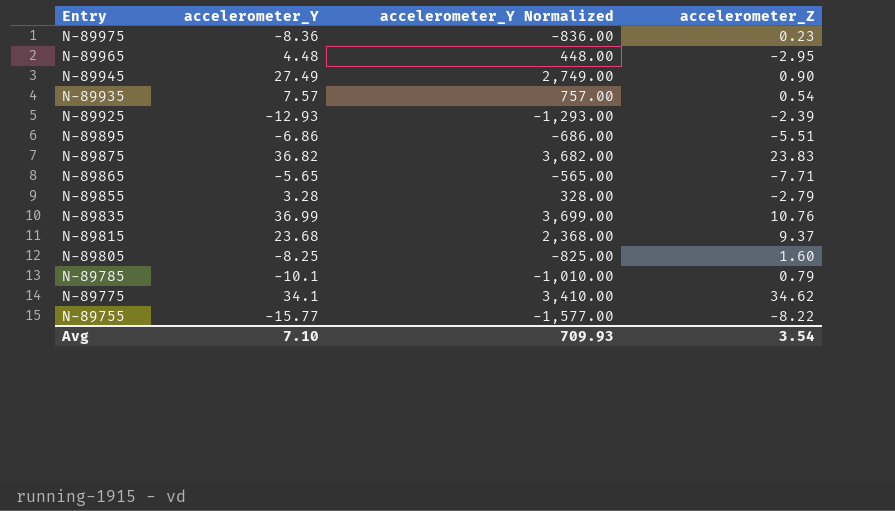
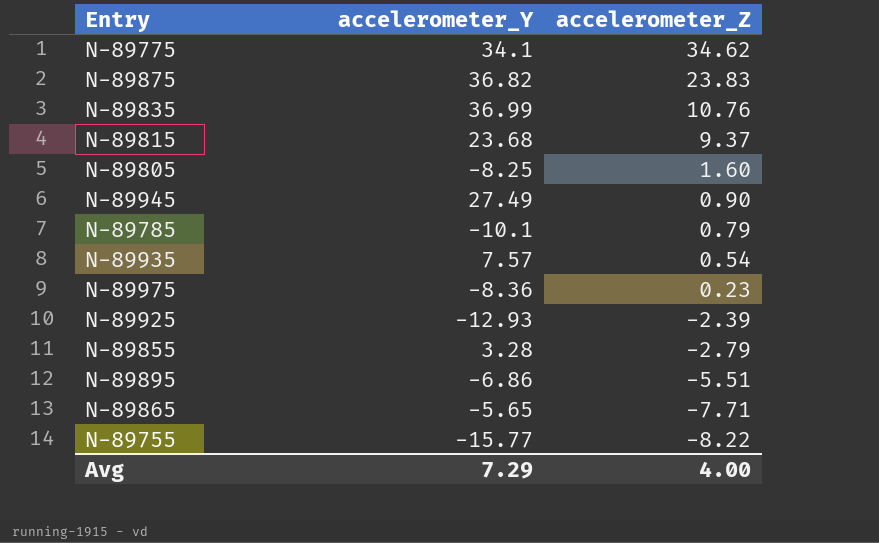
row order: Entry descending -> accelerometer_Z descending
column accelerometer_Y Normalized | formula: [accelerometer_Y] * 100 -> none
row N-89965: 4.48 | 448.00 | -2.95 -> none
Avg | accelerometer_Y: 7.10 -> 7.29
Avg | accelerometer_Z: 3.54 -> 4.00

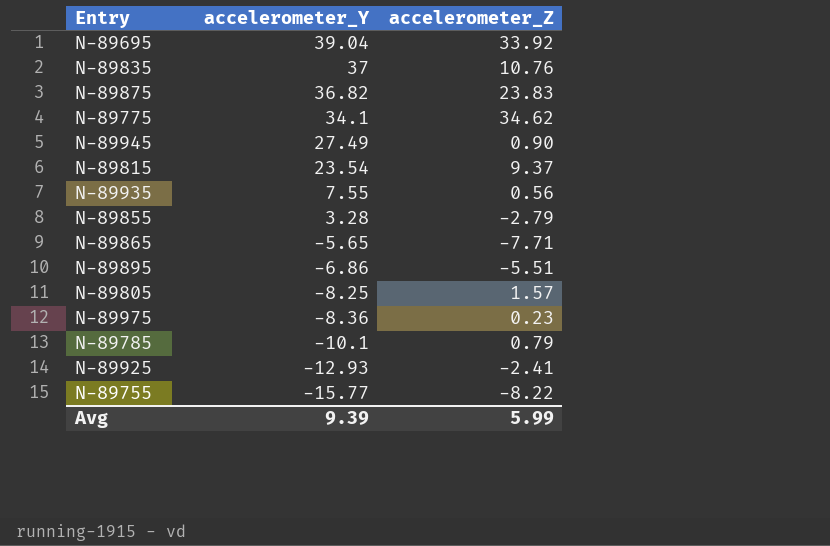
row order: accelerometer_Z descending -> accelerometer_Y descending
row N-89695: none -> 39.04 | 33.92
N-89835 | accelerometer_Y: 36.99 -> 37
N-89815 | accelerometer_Y: 23.68 -> 23.54
N-89935 | accelerometer_Y: 7.57 -> 7.55
N-89935 | accelerometer_Z: 0.54 -> 0.56
N-89805 | accelerometer_Z: 1.60 -> 1.57
N-89925 | accelerometer_Z: -2.39 -> -2.41
Avg | accelerometer_Y: 7.29 -> 9.39
Avg | accelerometer_Z: 4.00 -> 5.99

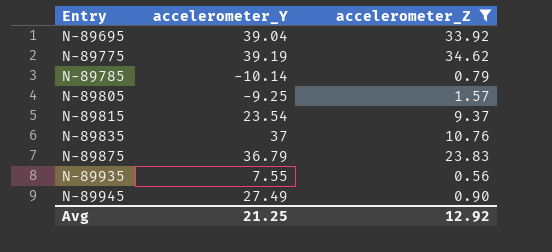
filter: none -> accelerometer_Z >= 0.56
row order: accelerometer_Y descending -> Entry ascending
N-89775 | accelerometer_Y: 34.1 -> 39.19
N-89785 | accelerometer_Y: -10.1 -> -10.14
N-89805 | accelerometer_Y: -8.25 -> -9.25
N-89875 | accelerometer_Y: 36.82 -> 36.79
Avg | accelerometer_Y: 9.39 -> 21.25
Avg | accelerometer_Z: 5.99 -> 12.92

